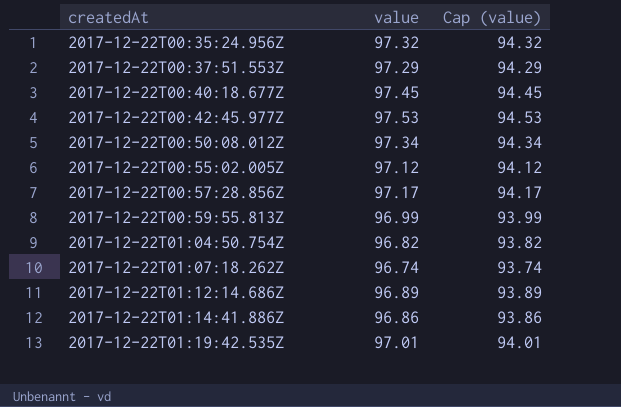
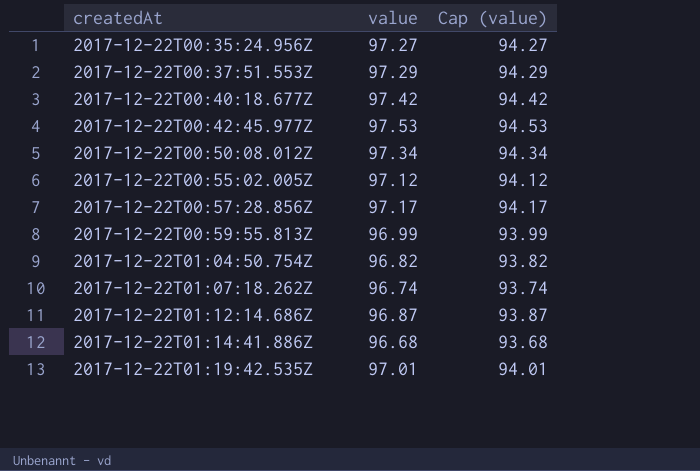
2017-12-22T00:35:24.956Z | value: 97.32 -> 97.27
2017-12-22T00:35:24.956Z | Cap (value): 94.32 -> 94.27
2017-12-22T00:40:18.677Z | value: 97.45 -> 97.42
2017-12-22T00:40:18.677Z | Cap (value): 94.45 -> 94.42
2017-12-22T01:12:14.686Z | value: 96.89 -> 96.87
2017-12-22T01:12:14.686Z | Cap (value): 93.89 -> 93.87
2017-12-22T01:14:41.886Z | value: 96.86 -> 96.68
2017-12-22T01:14:41.886Z | Cap (value): 93.86 -> 93.68

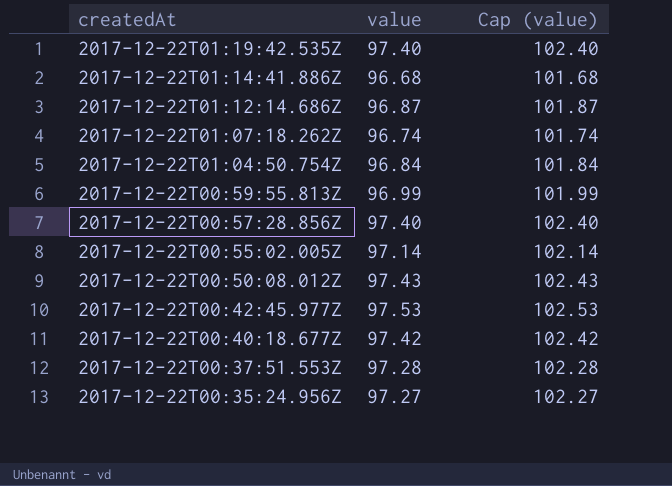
row order: createdAt ascending -> createdAt descending
column Cap (value) | formula: [value] - 3 -> [value] + 5
2017-12-22T01:19:42.535Z | value: 97.01 -> 97.40
2017-12-22T01:04:50.754Z | value: 96.82 -> 96.84
2017-12-22T00:57:28.856Z | value: 97.17 -> 97.40
2017-12-22T00:55:02.005Z | value: 97.12 -> 97.14
2017-12-22T00:50:08.012Z | value: 97.34 -> 97.43
2017-12-22T00:37:51.553Z | value: 97.29 -> 97.28

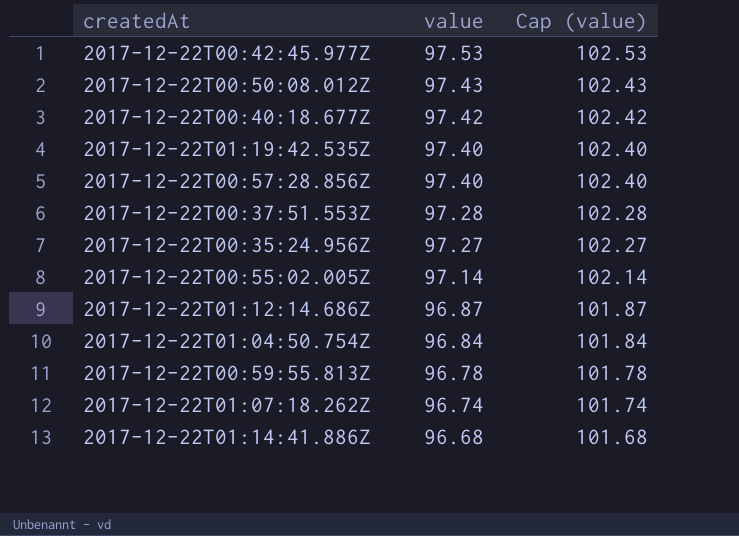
row order: createdAt descending -> value descending
2017-12-22T00:59:55.813Z | value: 96.99 -> 96.78
2017-12-22T00:59:55.813Z | Cap (value): 101.99 -> 101.78

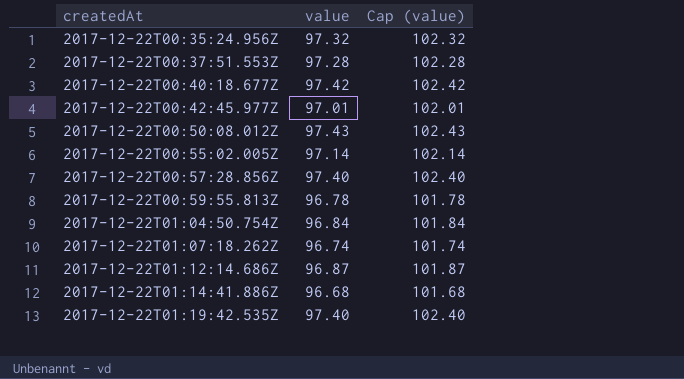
row order: value descending -> createdAt ascending
2017-12-22T00:35:24.956Z | value: 97.27 -> 97.32
2017-12-22T00:35:24.956Z | Cap (value): 102.27 -> 102.32
2017-12-22T00:42:45.977Z | value: 97.53 -> 97.01
2017-12-22T00:42:45.977Z | Cap (value): 102.53 -> 102.01

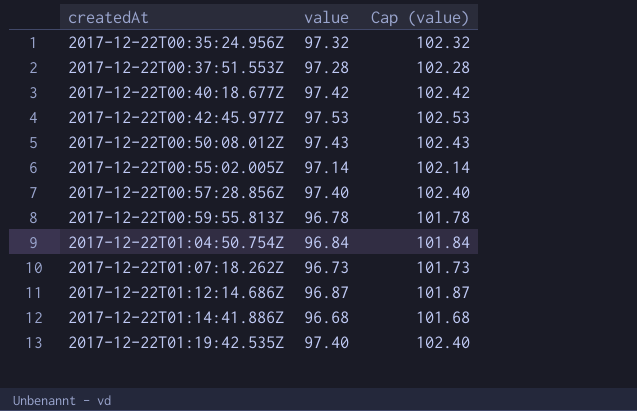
2017-12-22T00:42:45.977Z | value: 97.01 -> 97.53
2017-12-22T00:42:45.977Z | Cap (value): 102.01 -> 102.53
2017-12-22T01:07:18.262Z | value: 96.74 -> 96.73
2017-12-22T01:07:18.262Z | Cap (value): 101.74 -> 101.73

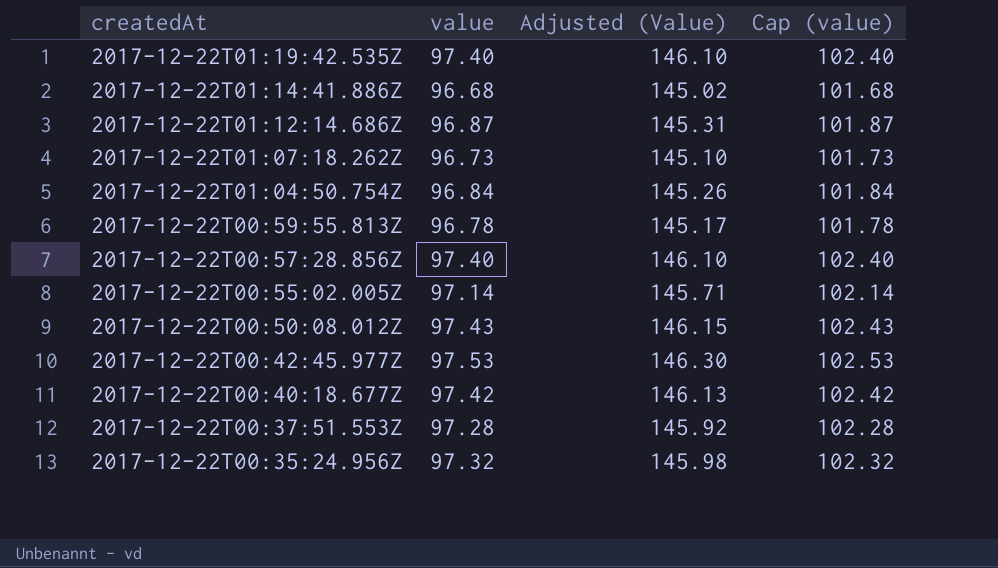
row order: createdAt ascending -> createdAt descending
column Adjusted (Value) | formula: none -> [value] * 1.5

